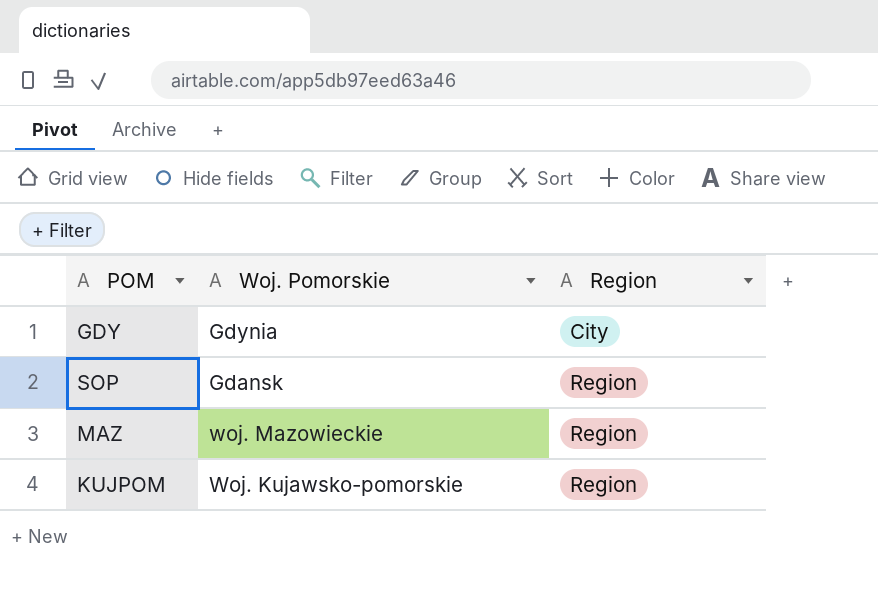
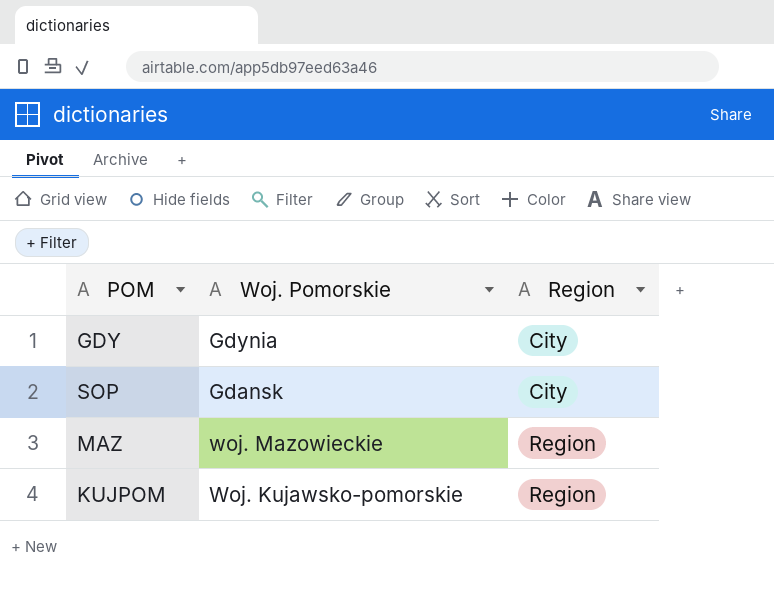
SOP | Region: Region -> City

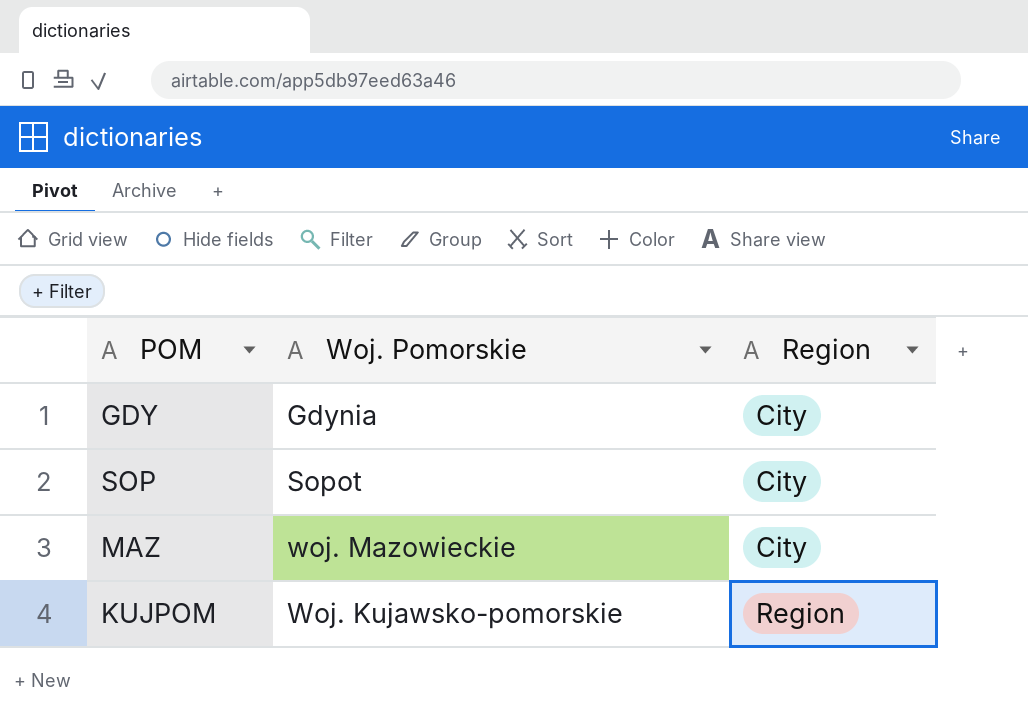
SOP | Woj. Pomorskie: Gdansk -> Sopot
MAZ | Region: Region -> City

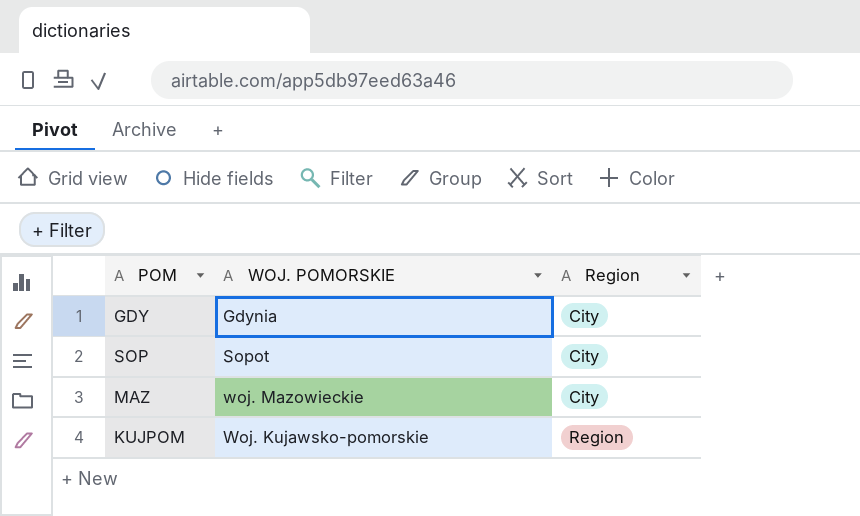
column name: Woj. Pomorskie -> WOJ. POMORSKIE

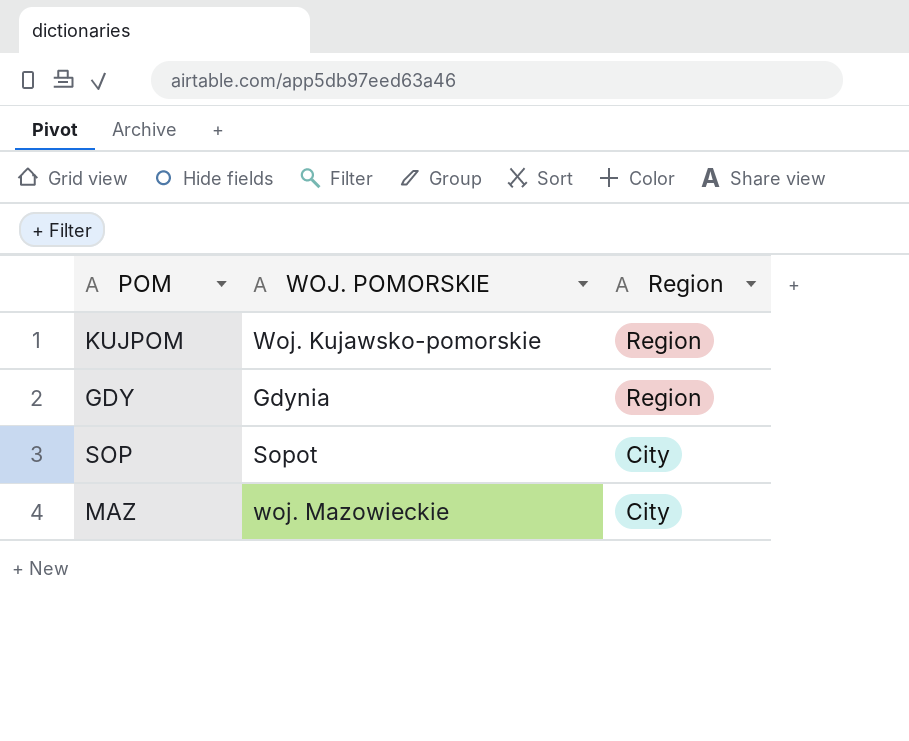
row order: Region ascending -> Region descending
GDY | Region: City -> Region

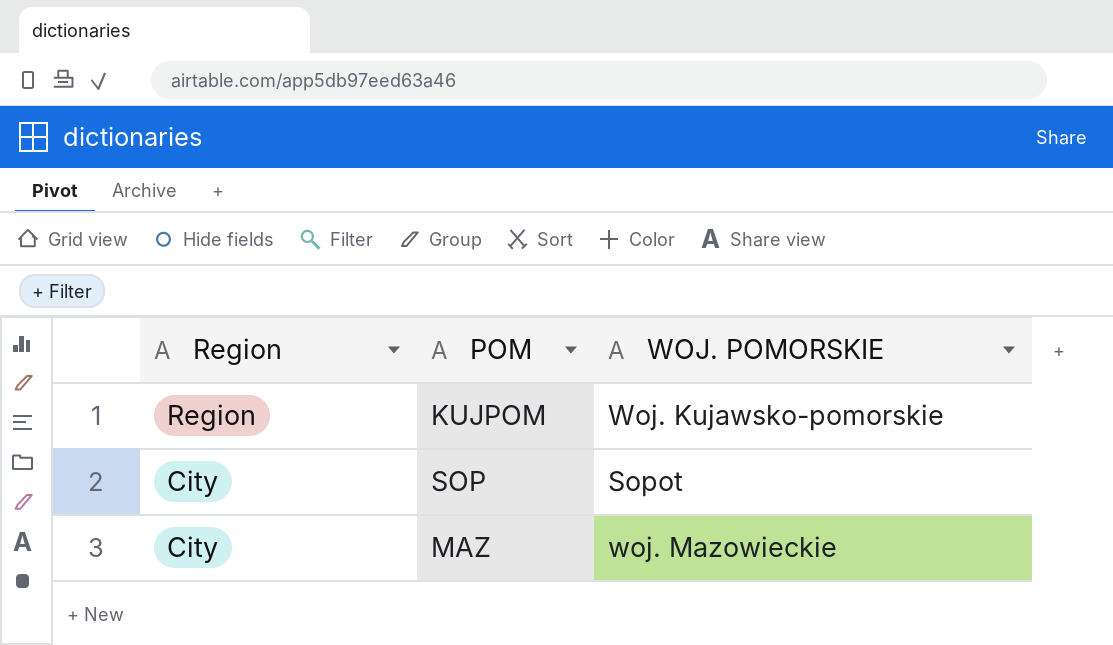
column Region | position: 3 -> 1
row GDY: Gdynia | Region -> none

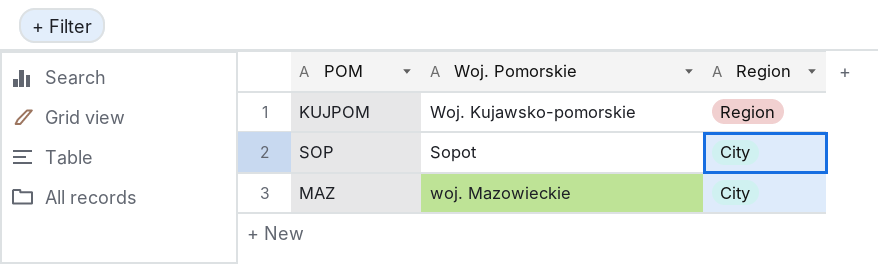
column name: WOJ. POMORSKIE -> Woj. Pomorskie
column Region | position: 1 -> 3

